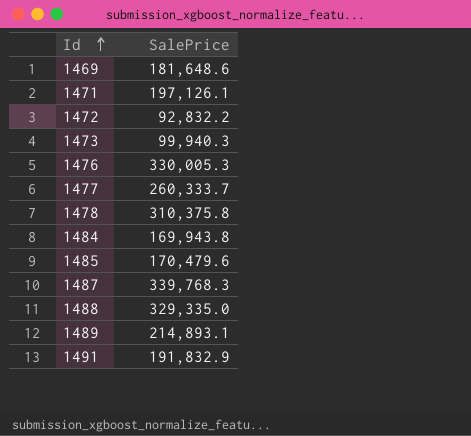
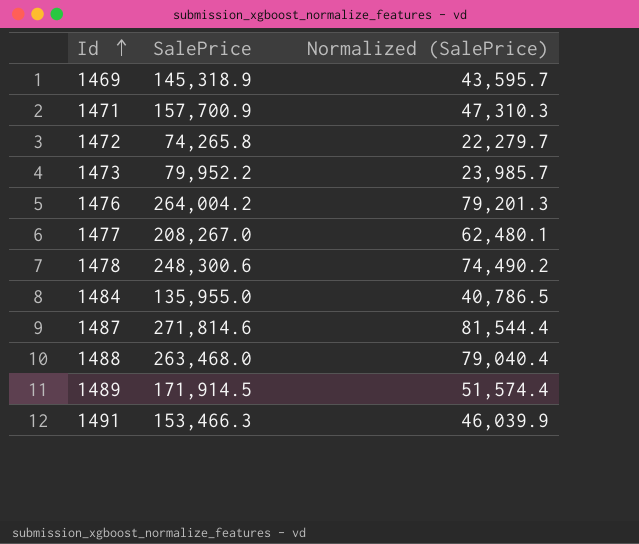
column Normalized (SalePrice) | formula: none -> [SalePrice] * 0.3
row 1485: 170,479.6 -> none
1469 | SalePrice: 181,648.6 -> 145,318.9
1471 | SalePrice: 197,126.1 -> 157,700.9
1472 | SalePrice: 92,832.2 -> 74,265.8
1473 | SalePrice: 99,940.3 -> 79,952.2
1476 | SalePrice: 330,005.3 -> 264,004.2
1477 | SalePrice: 260,333.7 -> 208,267.0
1478 | SalePrice: 310,375.8 -> 248,300.6
1484 | SalePrice: 169,943.8 -> 135,955.0
1487 | SalePrice: 339,768.3 -> 271,814.6
1488 | SalePrice: 329,335.0 -> 263,468.0
1489 | SalePrice: 214,893.1 -> 171,914.5
1491 | SalePrice: 191,832.9 -> 153,466.3

